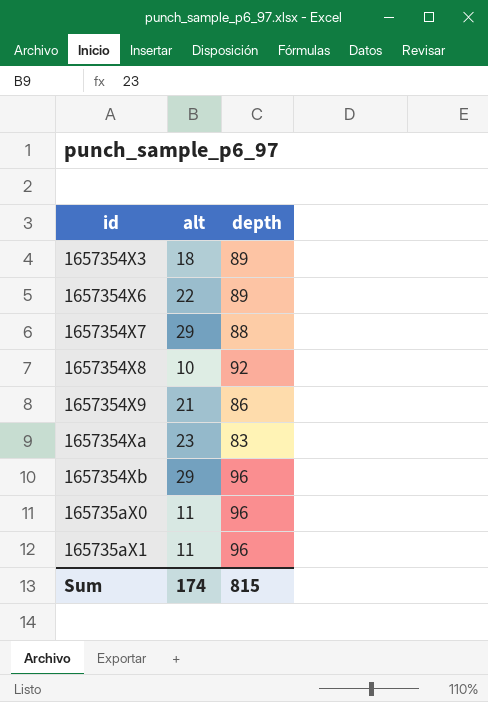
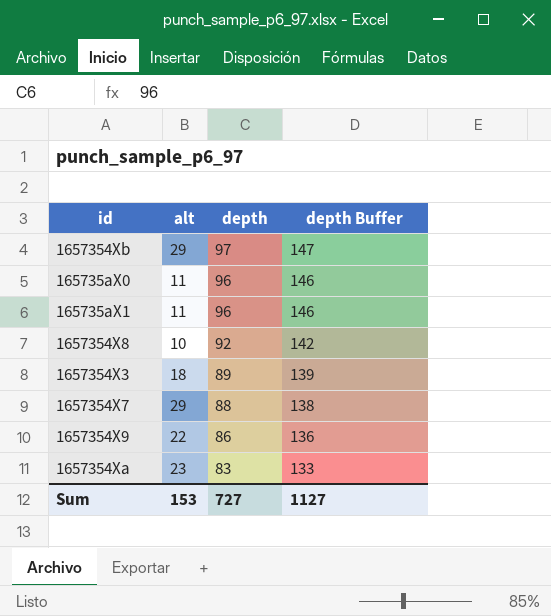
row order: none -> depth descending
column depth Buffer | formula: none -> [depth] + 50
row 1657354X6: 22 | 89 -> none
1657354Xb | depth: 96 -> 97
1657354X9 | alt: 21 -> 22
Sum | alt: 174 -> 153
Sum | depth: 815 -> 727

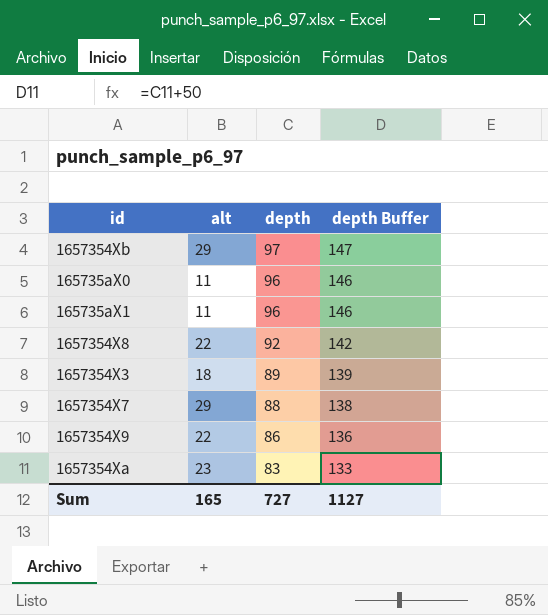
1657354X8 | alt: 10 -> 22
Sum | alt: 153 -> 165

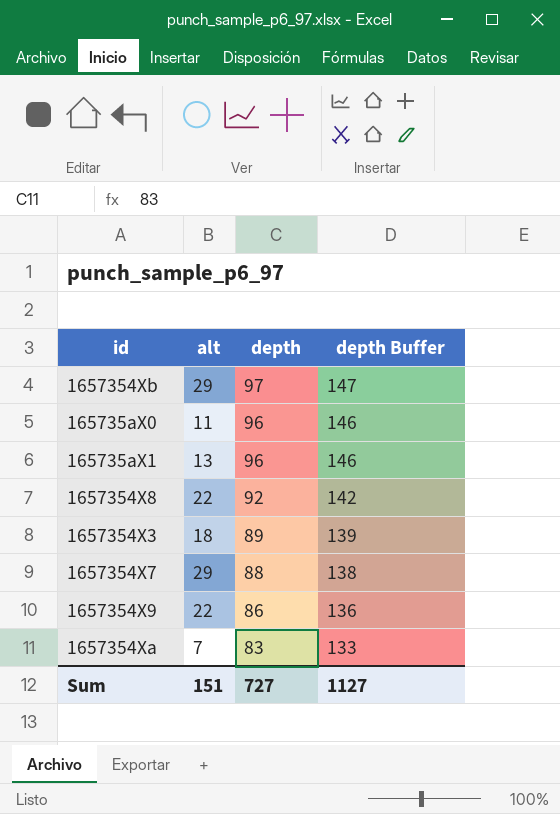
165735aX1 | alt: 11 -> 13
1657354Xa | alt: 23 -> 7
Sum | alt: 165 -> 151

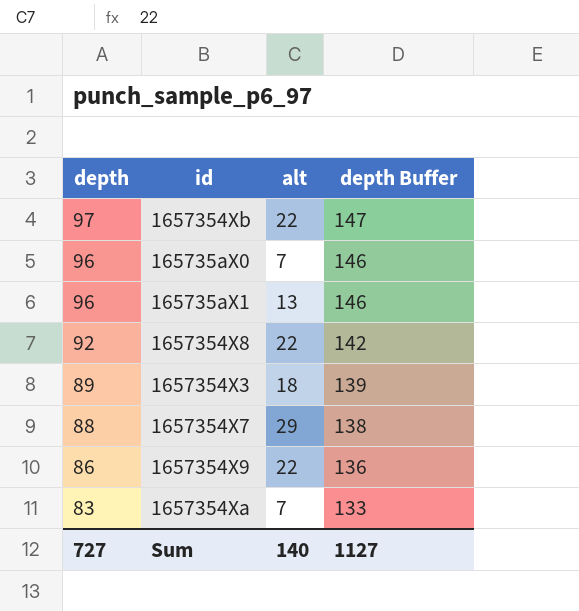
column depth | position: 3 -> 1
1657354Xb | alt: 29 -> 22
165735aX0 | alt: 11 -> 7
Sum | alt: 151 -> 140

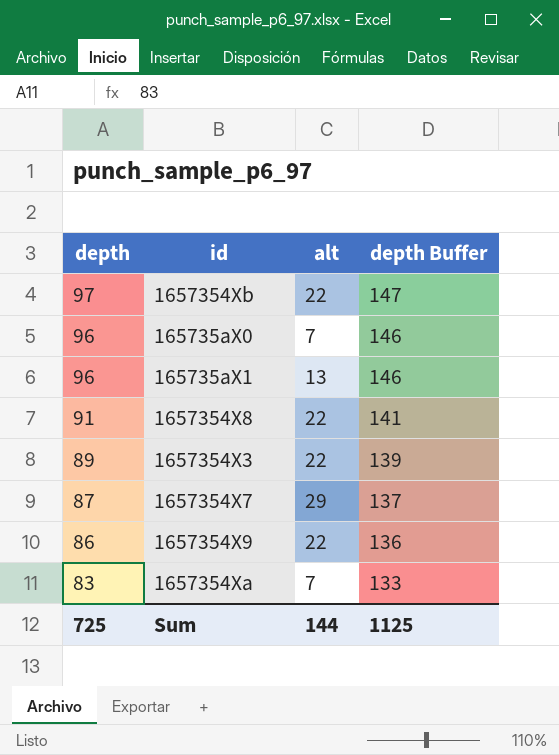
1657354X8 | depth: 92 -> 91
1657354X8 | depth Buffer: 142 -> 141
1657354X3 | alt: 18 -> 22
1657354X7 | depth: 88 -> 87
1657354X7 | depth Buffer: 138 -> 137
Sum | depth: 727 -> 725
Sum | alt: 140 -> 144
Sum | depth Buffer: 1127 -> 1125

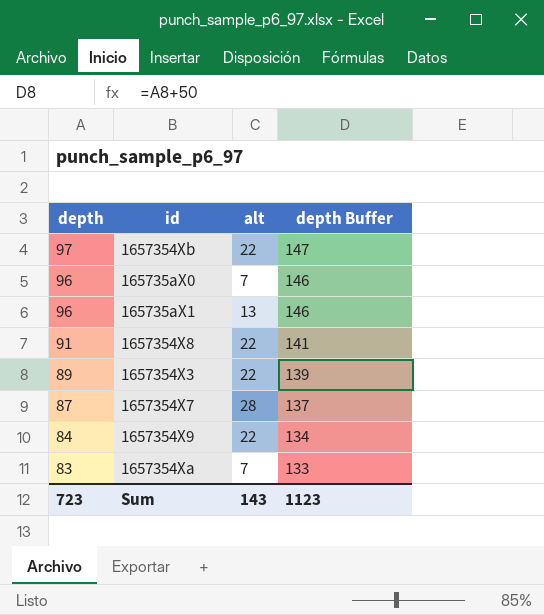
1657354X7 | alt: 29 -> 28
1657354X9 | depth: 86 -> 84
1657354X9 | depth Buffer: 136 -> 134
Sum | depth: 725 -> 723
Sum | alt: 144 -> 143
Sum | depth Buffer: 1125 -> 1123

